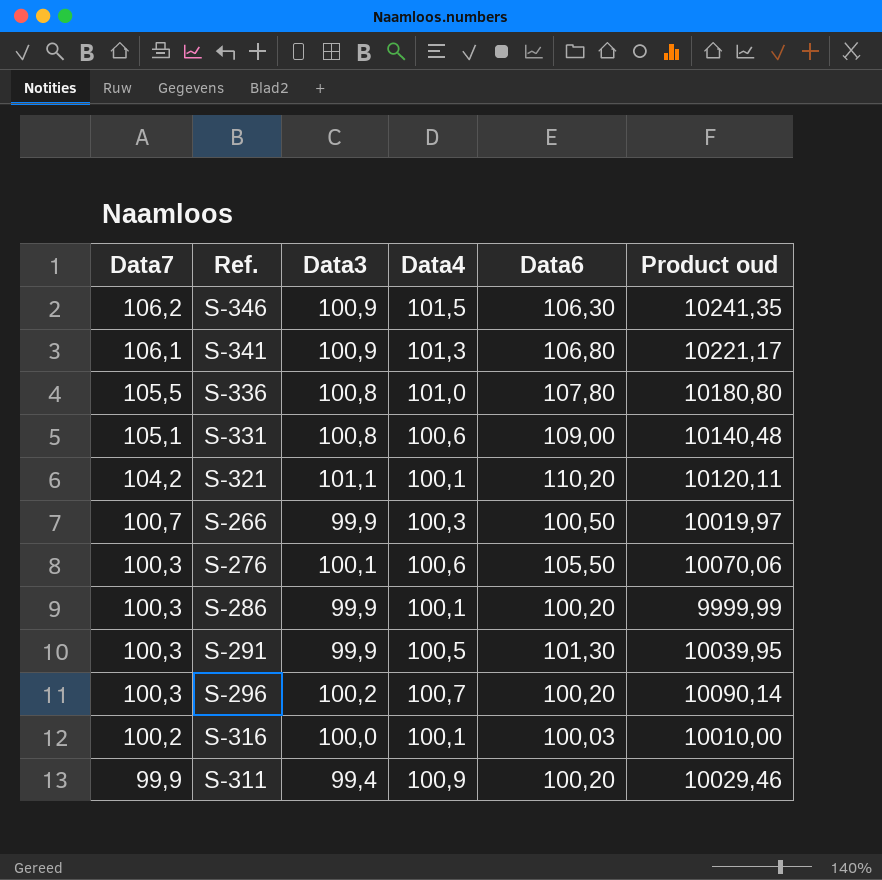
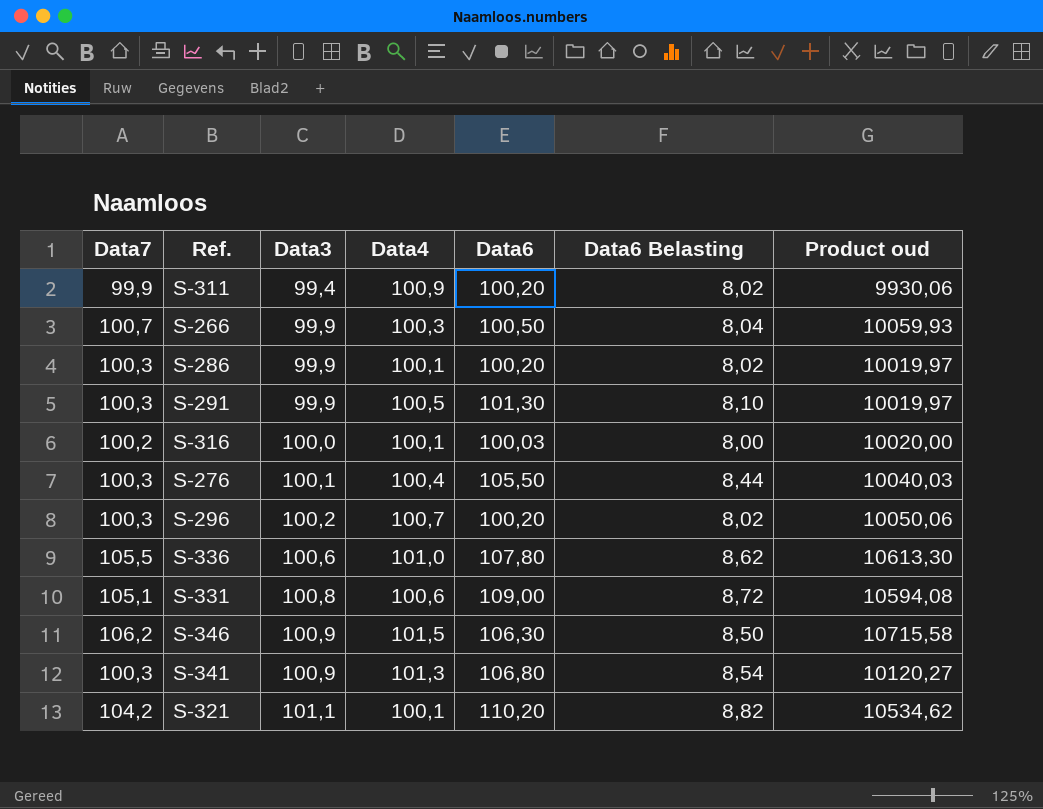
row order: Data7 descending -> Data3 ascending
column Data6 Belasting | formula: none -> [Data6] * 0,08
column Product oud | formula: [Data3] * [Data4] -> [Data7] * [Data3]
S-276 | Data4: 100,6 -> 100,4
S-336 | Data3: 100,8 -> 100,6
S-341 | Data7: 106,1 -> 100,3

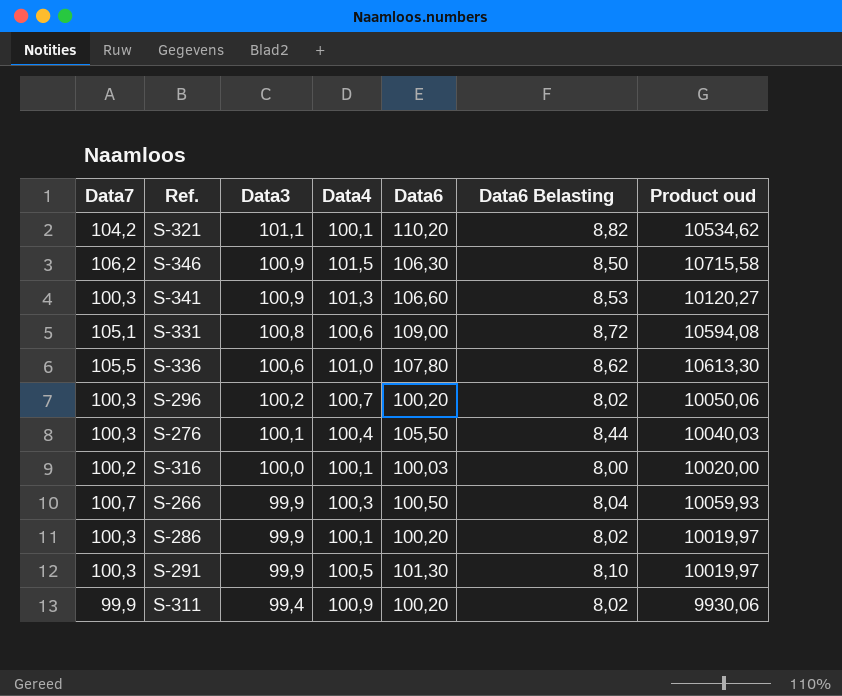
row order: Data3 ascending -> Data3 descending
S-341 | Data6: 106,80 -> 106,60
S-341 | Data6 Belasting: 8,54 -> 8,53

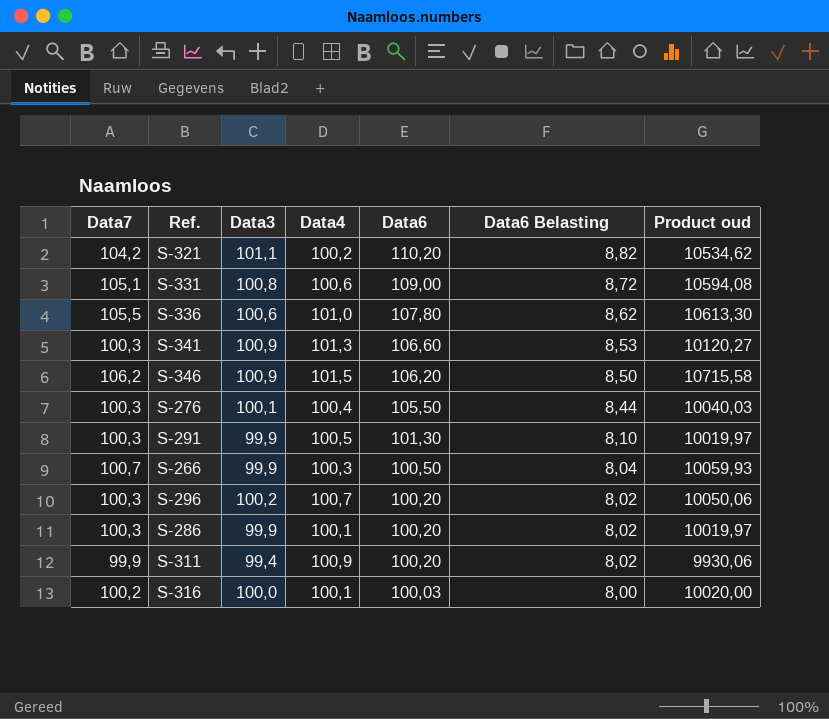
row order: Data3 descending -> Data6 descending
S-321 | Data4: 100,1 -> 100,2
S-346 | Data6: 106,30 -> 106,20

